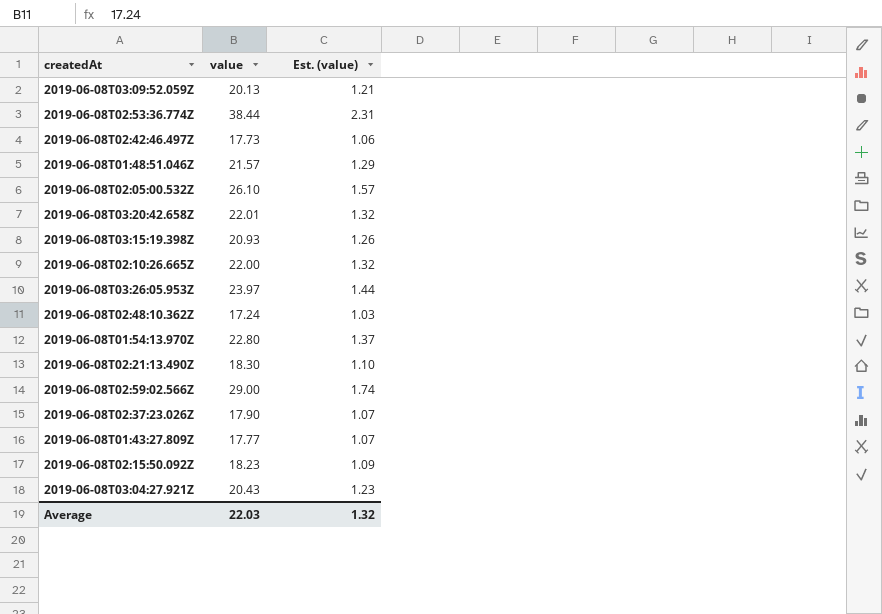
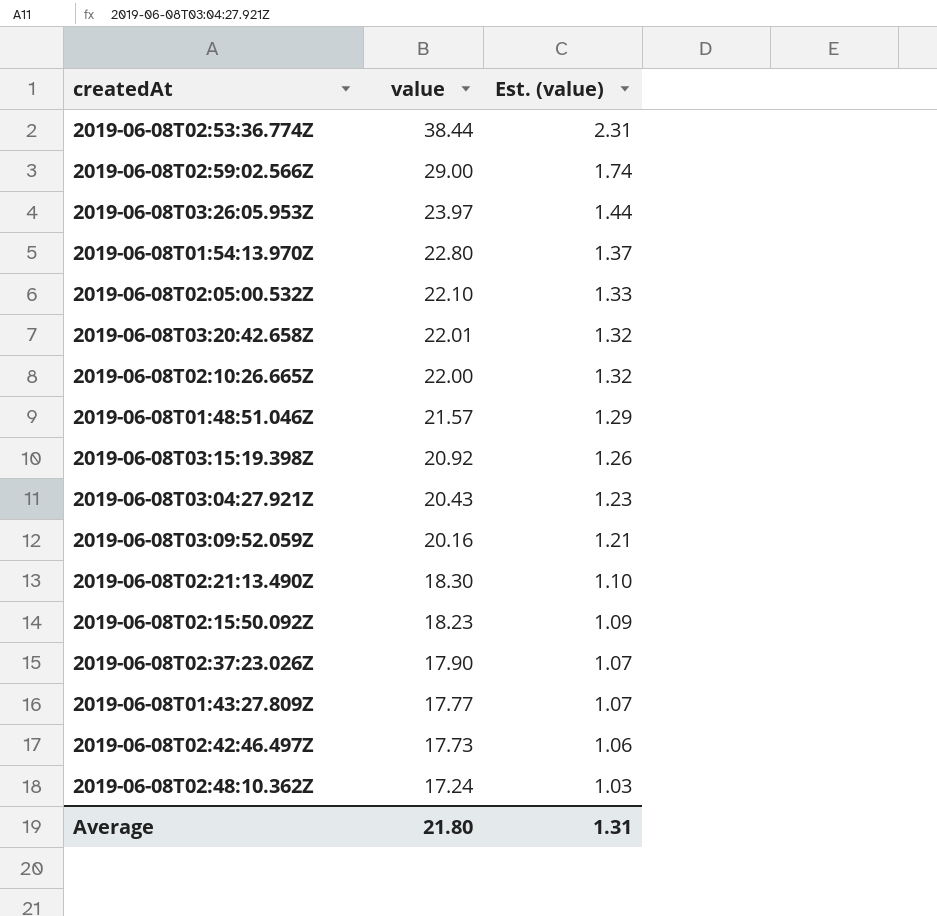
row order: none -> value descending
2019-06-08T02:05:00.532Z | value: 26.10 -> 22.10
2019-06-08T02:05:00.532Z | Est. (value): 1.57 -> 1.33
2019-06-08T03:15:19.398Z | value: 20.93 -> 20.92
2019-06-08T03:09:52.059Z | value: 20.13 -> 20.16
Average | value: 22.03 -> 21.80
Average | Est. (value): 1.32 -> 1.31

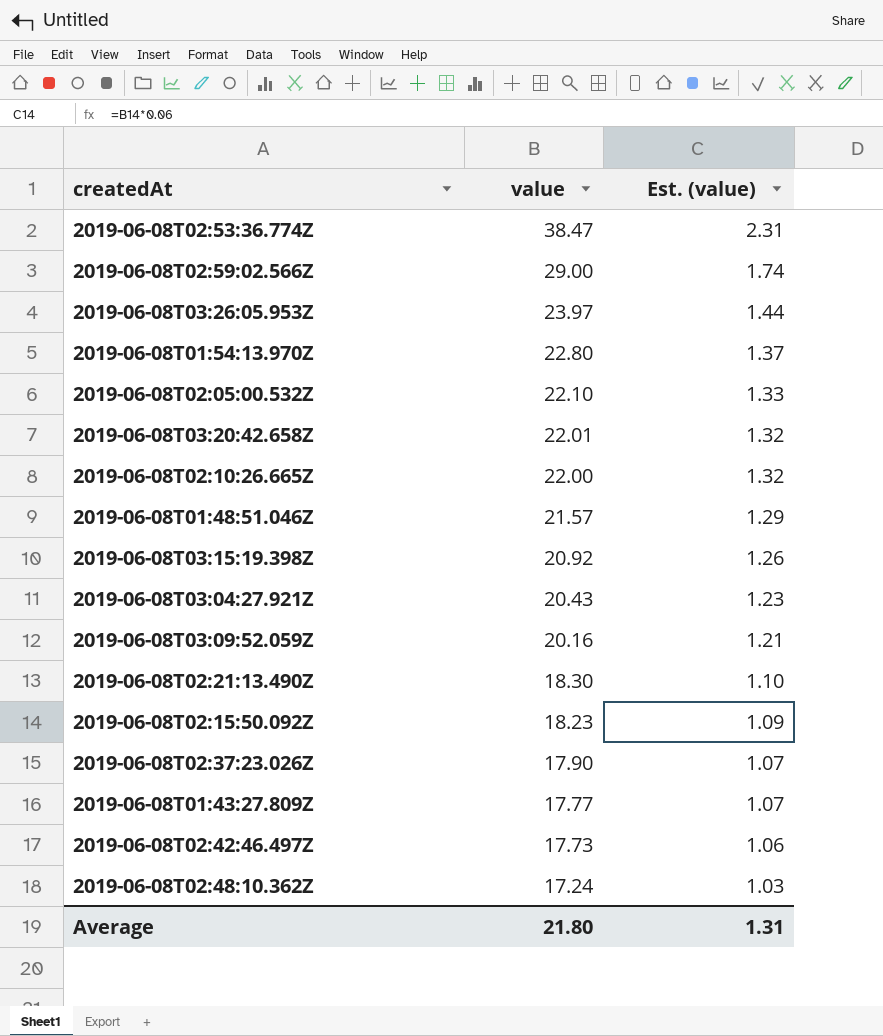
2019-06-08T02:53:36.774Z | value: 38.44 -> 38.47

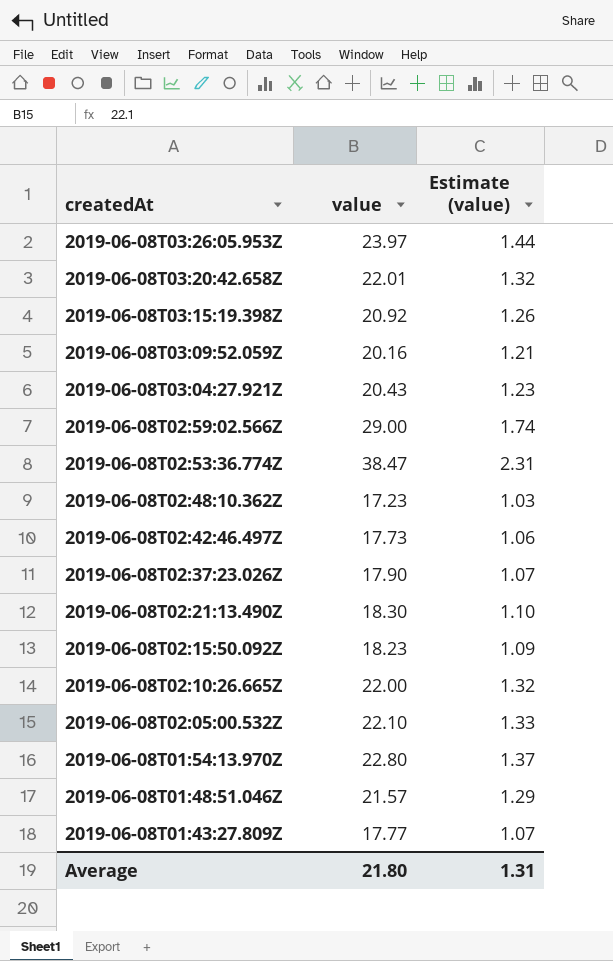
row order: value descending -> createdAt descending
column name: Est. (value) -> Estimate (value)
2019-06-08T02:48:10.362Z | value: 17.24 -> 17.23

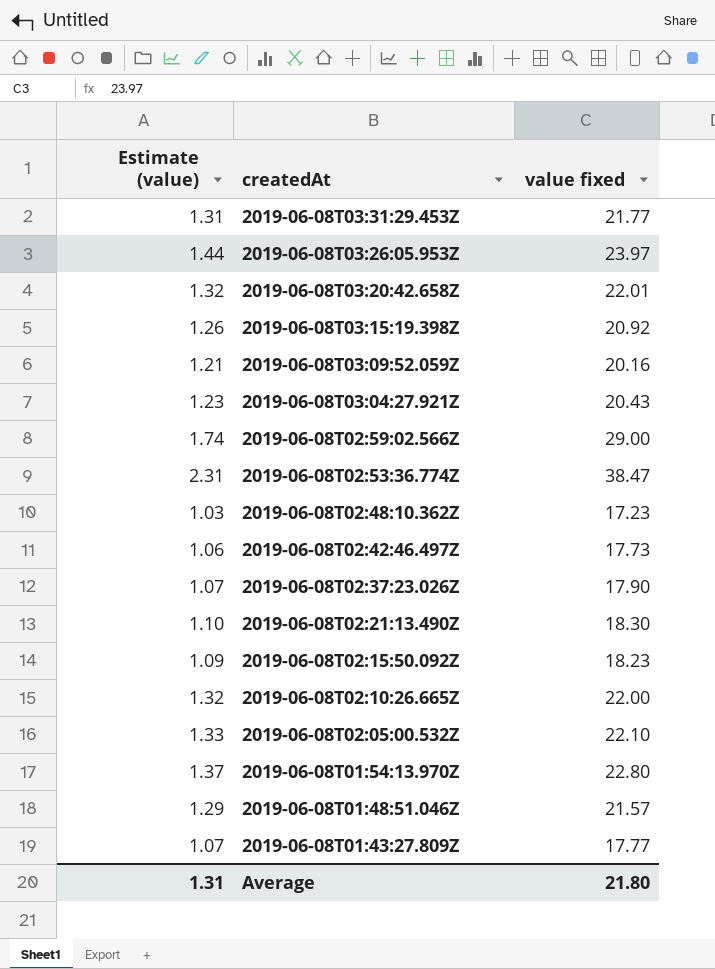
column Estimate (value) | position: 3 -> 1
column name: value -> value fixed
row 2019-06-08T03:31:29.453Z: none -> 1.31 | 21.77

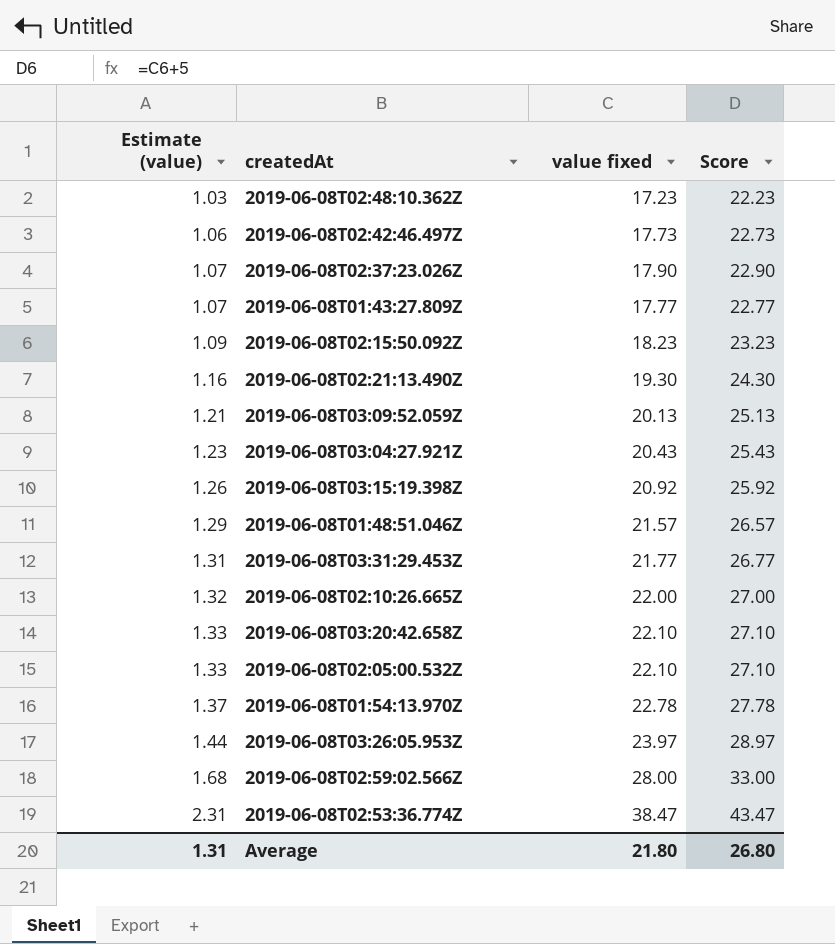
row order: createdAt descending -> Estimate (value) ascending
column Score | formula: none -> [value fixed] + 5
2019-06-08T02:21:13.490Z | Estimate (value): 1.10 -> 1.16
2019-06-08T02:21:13.490Z | value fixed: 18.30 -> 19.30
2019-06-08T03:09:52.059Z | value fixed: 20.16 -> 20.13
2019-06-08T03:20:42.658Z | Estimate (value): 1.32 -> 1.33
2019-06-08T03:20:42.658Z | value fixed: 22.01 -> 22.10
2019-06-08T01:54:13.970Z | value fixed: 22.80 -> 22.78
2019-06-08T02:59:02.566Z | Estimate (value): 1.74 -> 1.68
2019-06-08T02:59:02.566Z | value fixed: 29.00 -> 28.00

